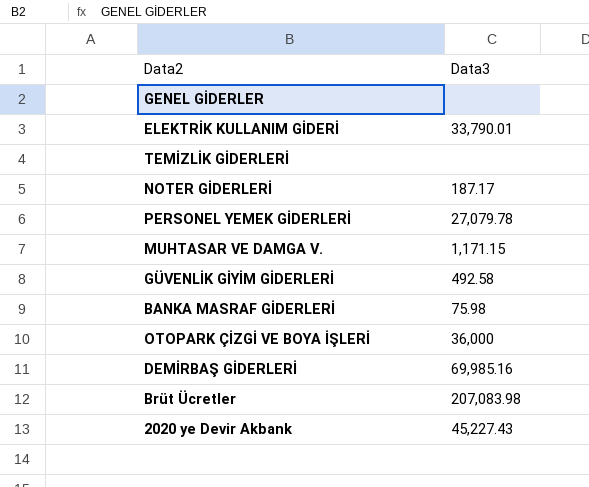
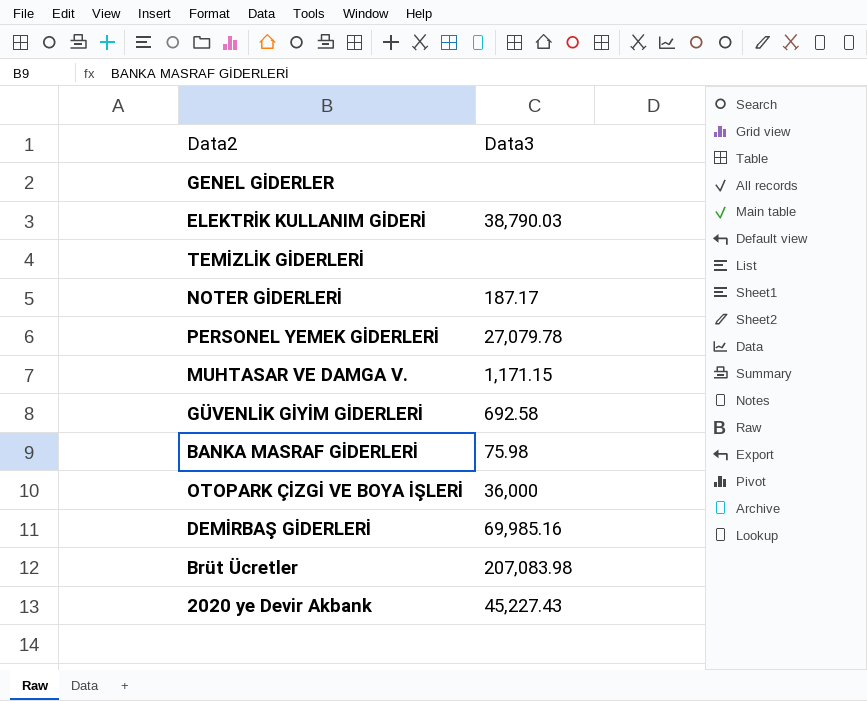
ELEKTRİK KULLANIM GİDERİ | Data3: 33,790.01 -> 38,790.03
GÜVENLİK GİYİM GİDERLERİ | Data3: 492.58 -> 692.58

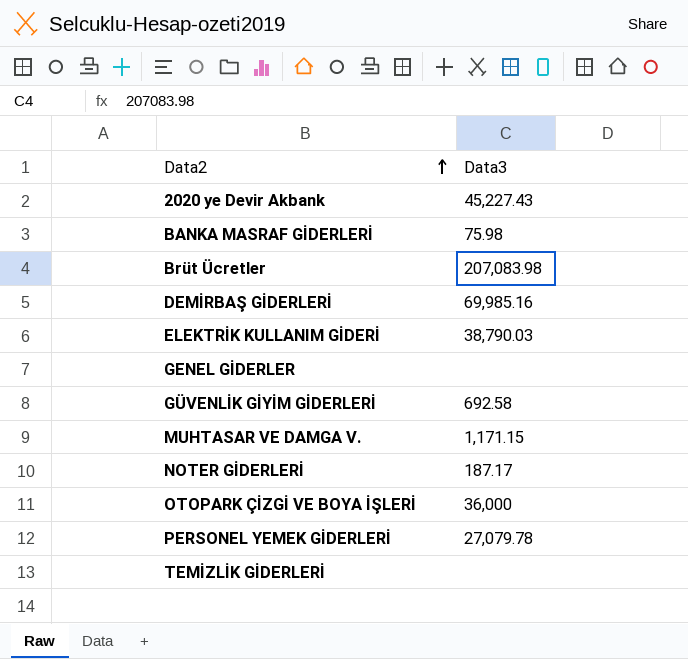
row order: none -> Data2 ascending

